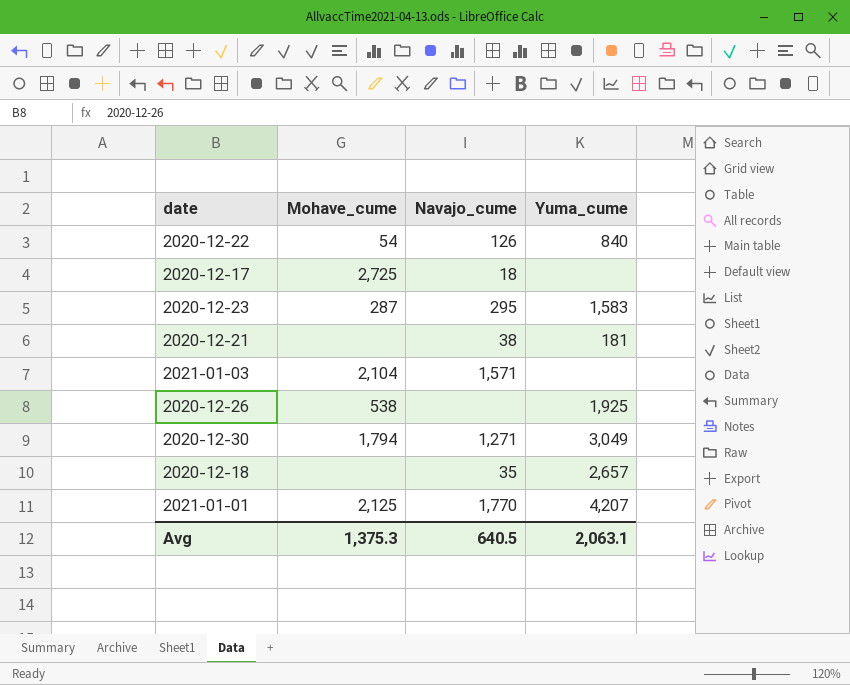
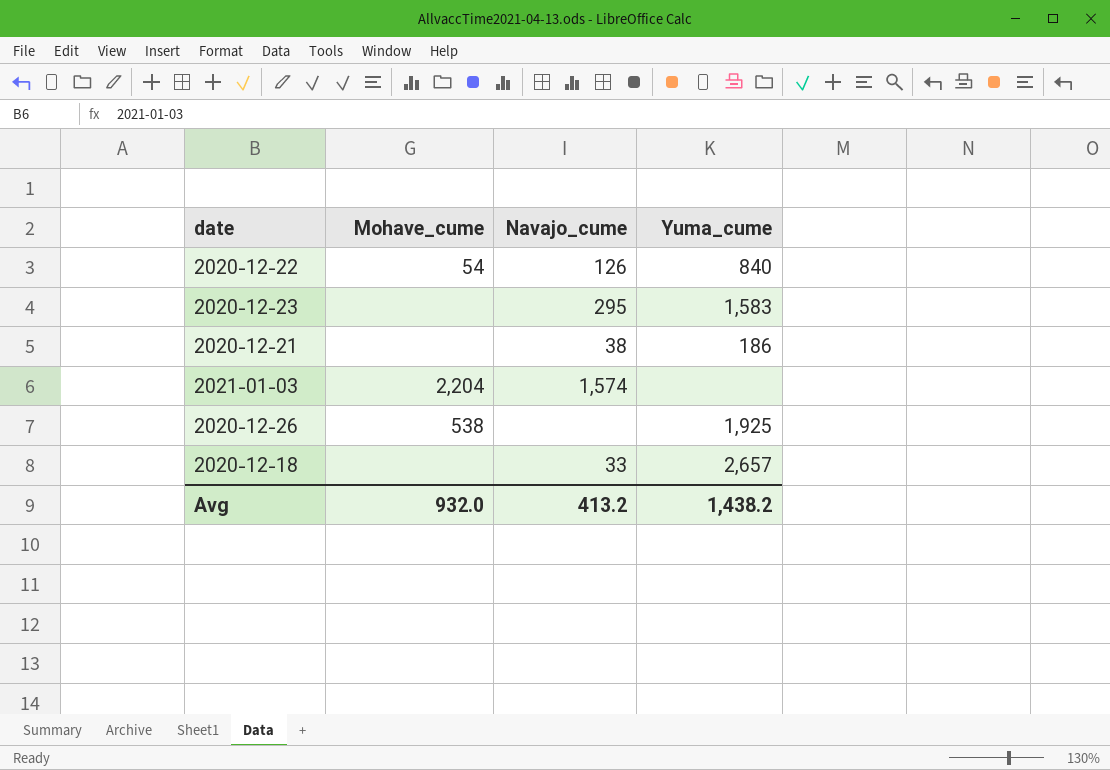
row 2020-12-17: 2,725 | 18 | none -> none
row 2020-12-30: 1,794 | 1,271 | 3,049 -> none
row 2021-01-01: 2,125 | 1,770 | 4,207 -> none
2020-12-23 | Mohave_cume: 287 -> none
2020-12-21 | Yuma_cume: 181 -> 186
2021-01-03 | Mohave_cume: 2,104 -> 2,204
2021-01-03 | Navajo_cume: 1,571 -> 1,574
2020-12-18 | Navajo_cume: 35 -> 33
Avg | Mohave_cume: 1,375.3 -> 932.0
Avg | Navajo_cume: 640.5 -> 413.2
Avg | Yuma_cume: 2,063.1 -> 1,438.2

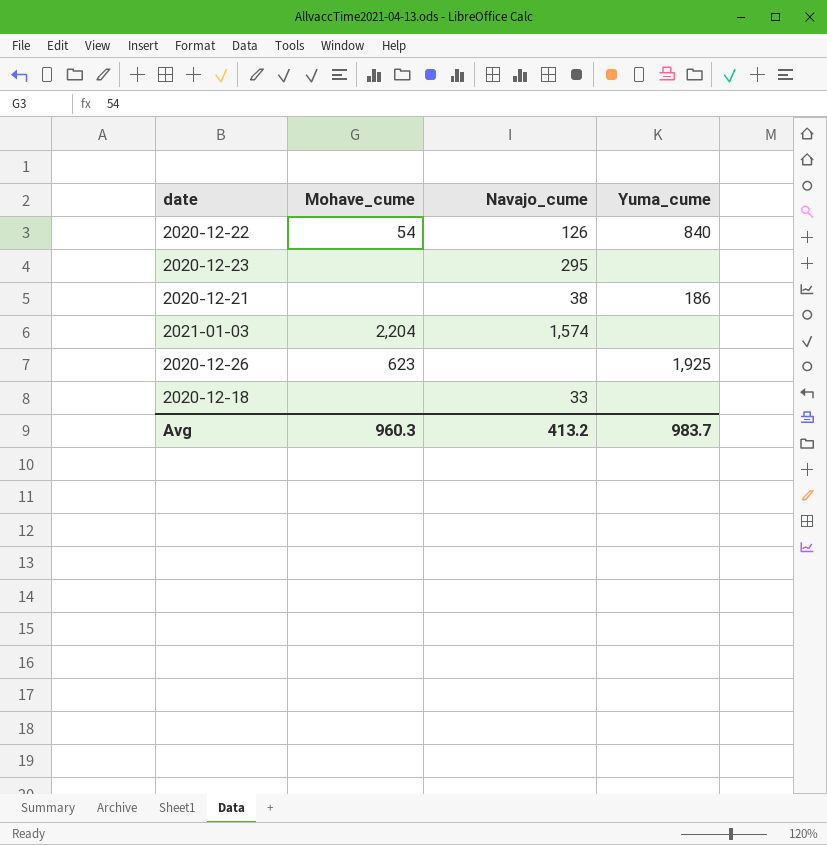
2020-12-23 | Yuma_cume: 1,583 -> none
2020-12-26 | Mohave_cume: 538 -> 623
2020-12-18 | Yuma_cume: 2,657 -> none
Avg | Mohave_cume: 932.0 -> 960.3
Avg | Yuma_cume: 1,438.2 -> 983.7

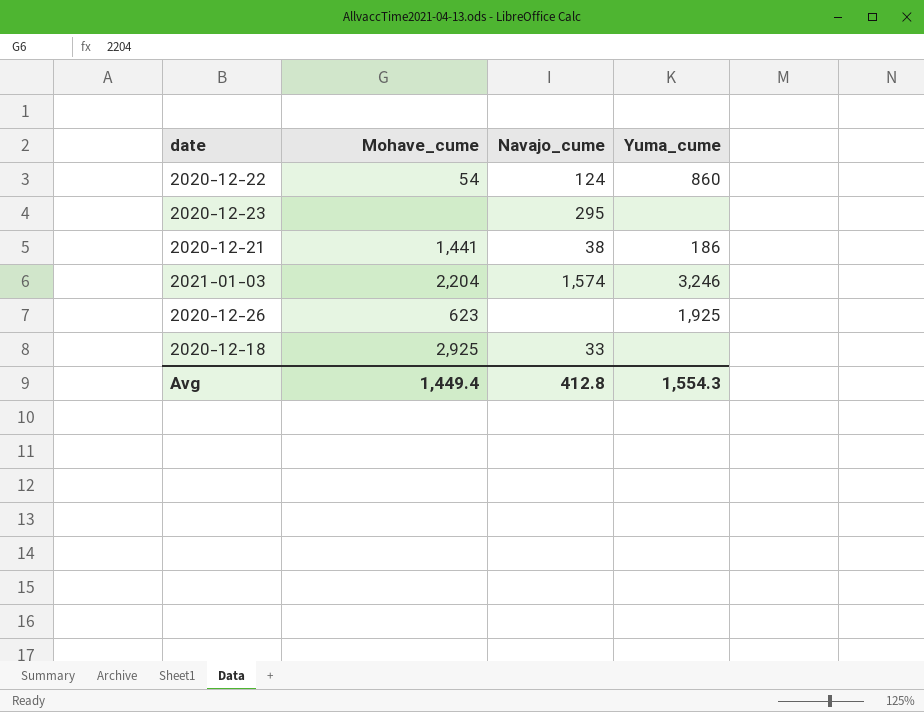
2020-12-22 | Navajo_cume: 126 -> 124
2020-12-22 | Yuma_cume: 840 -> 860
2020-12-21 | Mohave_cume: none -> 1,441
2021-01-03 | Yuma_cume: none -> 3,246
2020-12-18 | Mohave_cume: none -> 2,925
Avg | Mohave_cume: 960.3 -> 1,449.4
Avg | Navajo_cume: 413.2 -> 412.8
Avg | Yuma_cume: 983.7 -> 1,554.3

